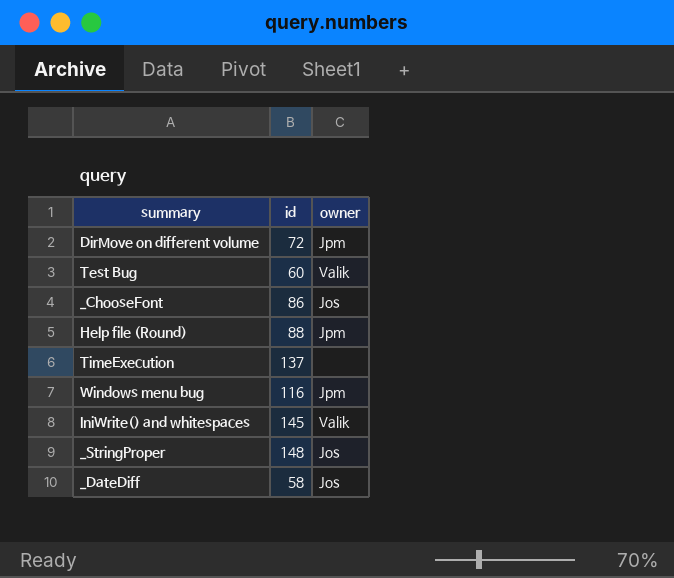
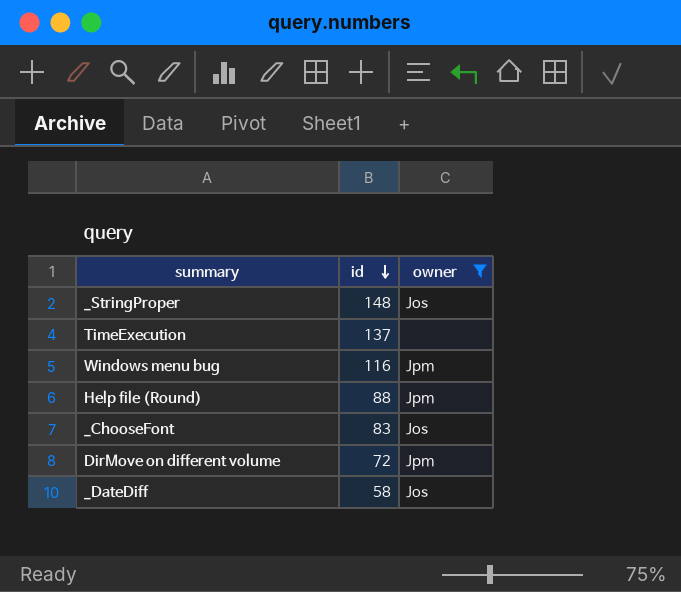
filter: none -> owner != Valik
row order: none -> id descending
_ChooseFont | id: 86 -> 83

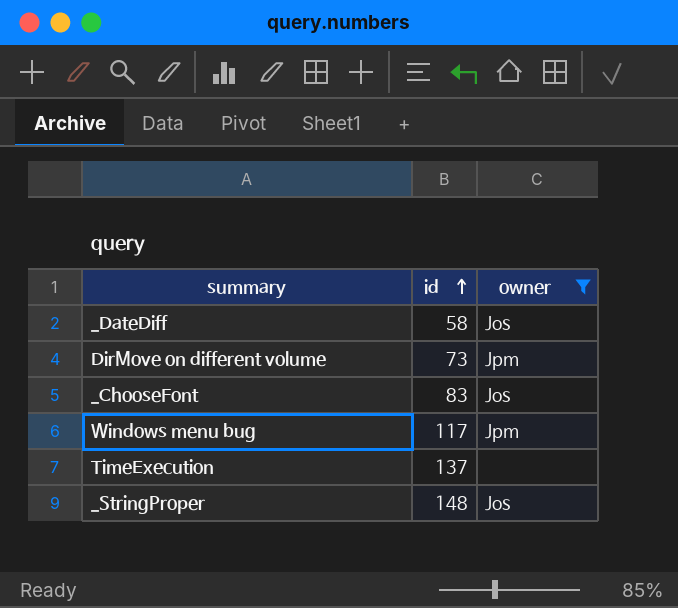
row order: id descending -> id ascending
row Help file (Round): 88 | Jpm -> none
DirMove on different volume | id: 72 -> 73
Windows menu bug | id: 116 -> 117

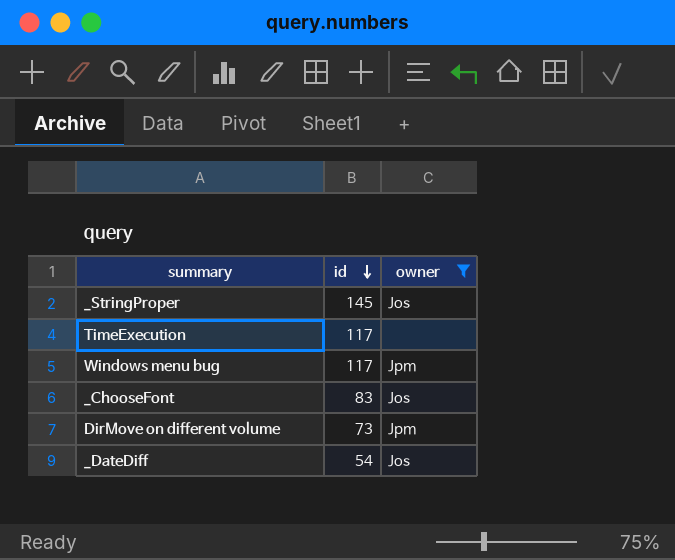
row order: id ascending -> id descending
_StringProper | id: 148 -> 145
TimeExecution | id: 137 -> 117
_DateDiff | id: 58 -> 54

